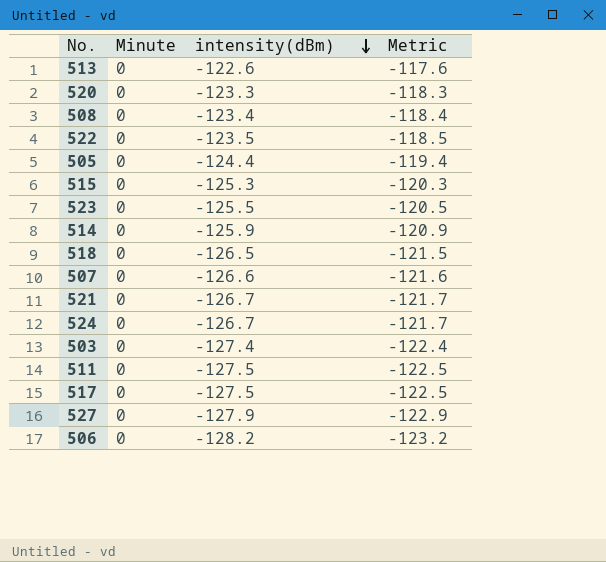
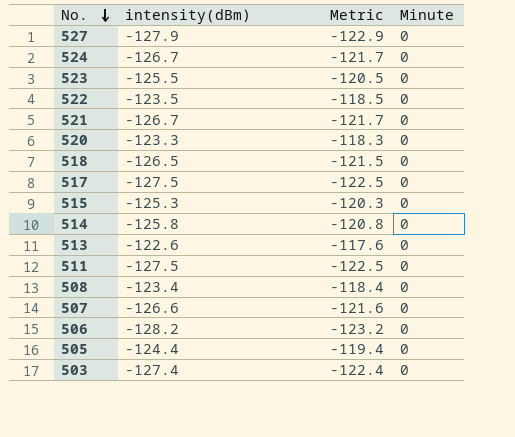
row order: intensity(dBm) descending -> No. descending
column Minute | position: 2 -> 4
514 | intensity(dBm): -125.9 -> -125.8
514 | Metric: -120.9 -> -120.8

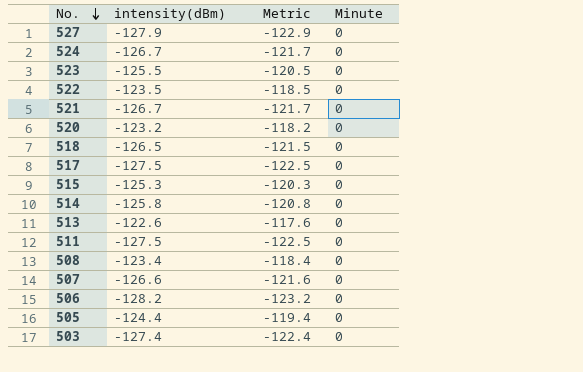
520 | intensity(dBm): -123.3 -> -123.2
520 | Metric: -118.3 -> -118.2

